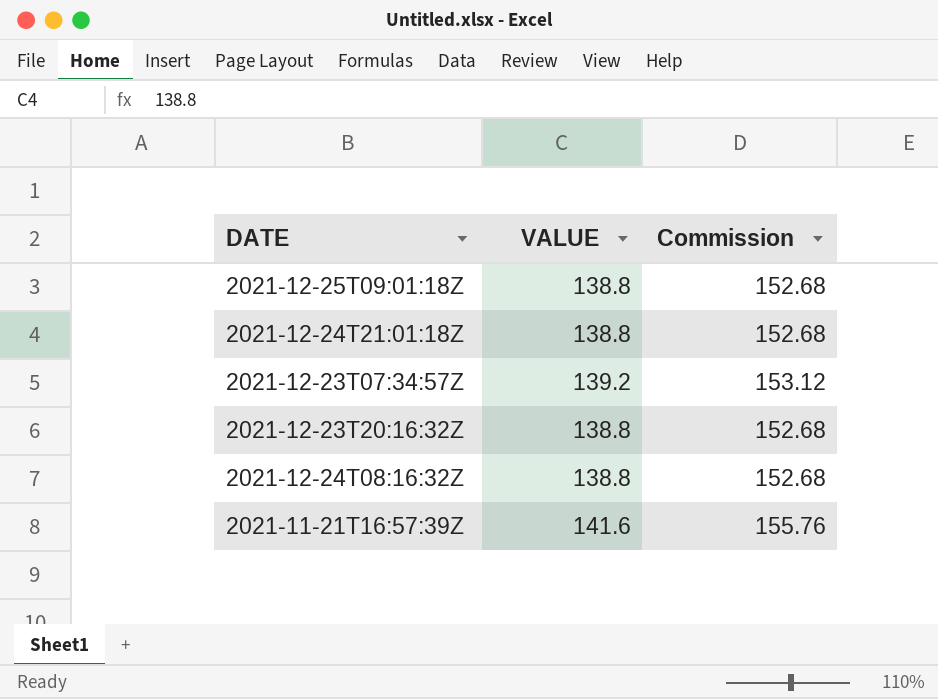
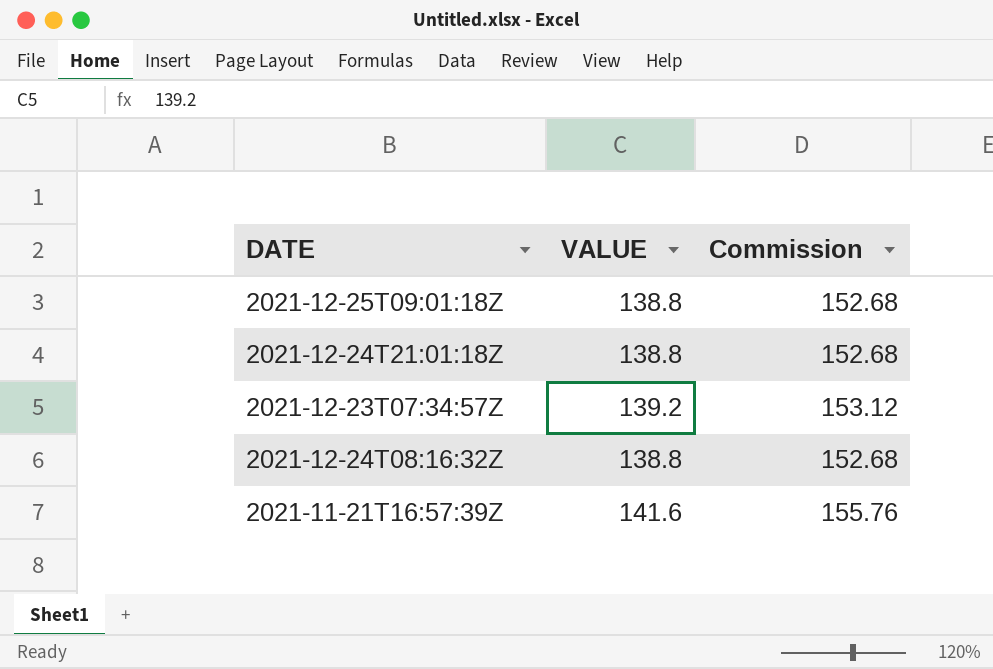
row 2021-12-23T20:16:32Z: 138.8 | 152.68 -> none

